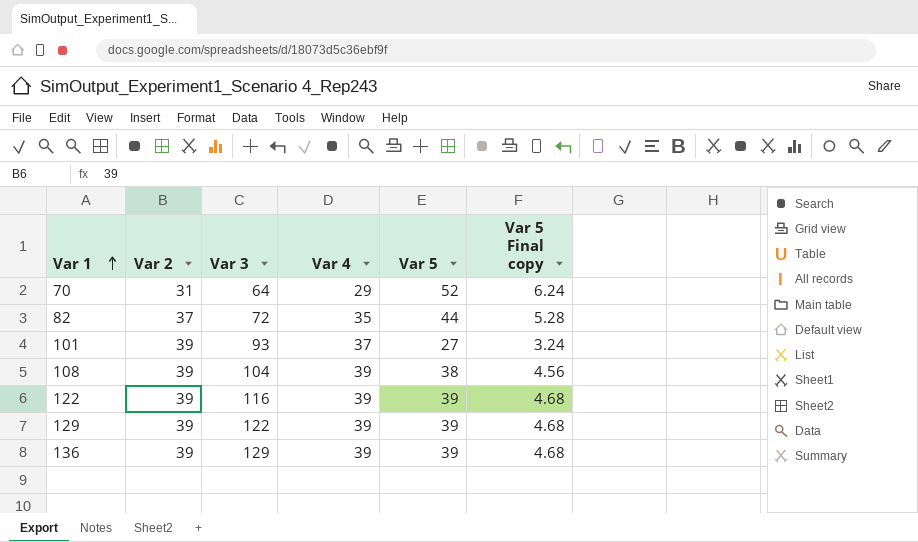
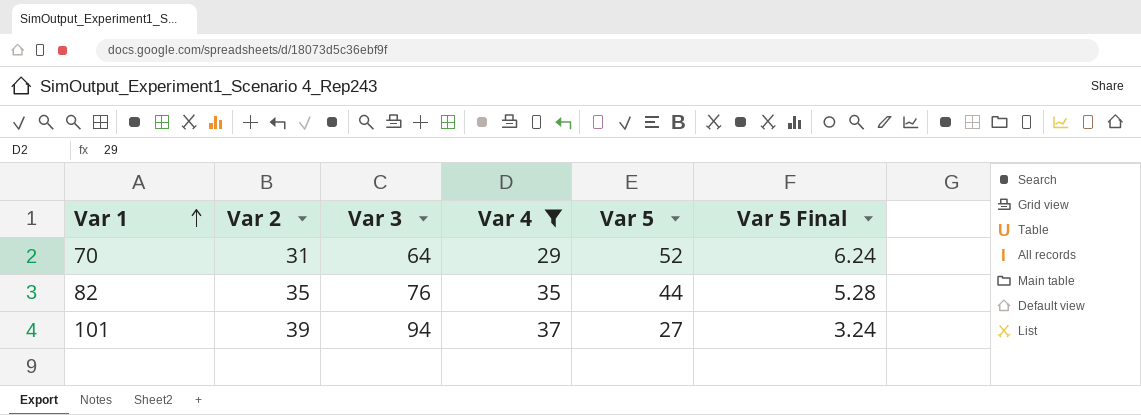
filter: none -> Var 4 != 39
column name: Var 5 Final copy -> Var 5 Final
82 | Var 2: 37 -> 35
82 | Var 3: 72 -> 76
101 | Var 3: 93 -> 94

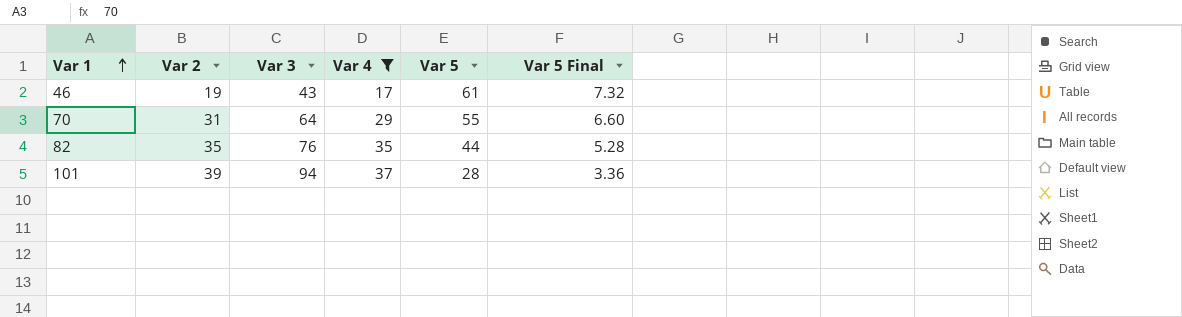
row 46: none -> 19 | 43 | 17 | 61 | 7.32
70 | Var 5: 52 -> 55
70 | Var 5 Final: 6.24 -> 6.60
101 | Var 5: 27 -> 28
101 | Var 5 Final: 3.24 -> 3.36

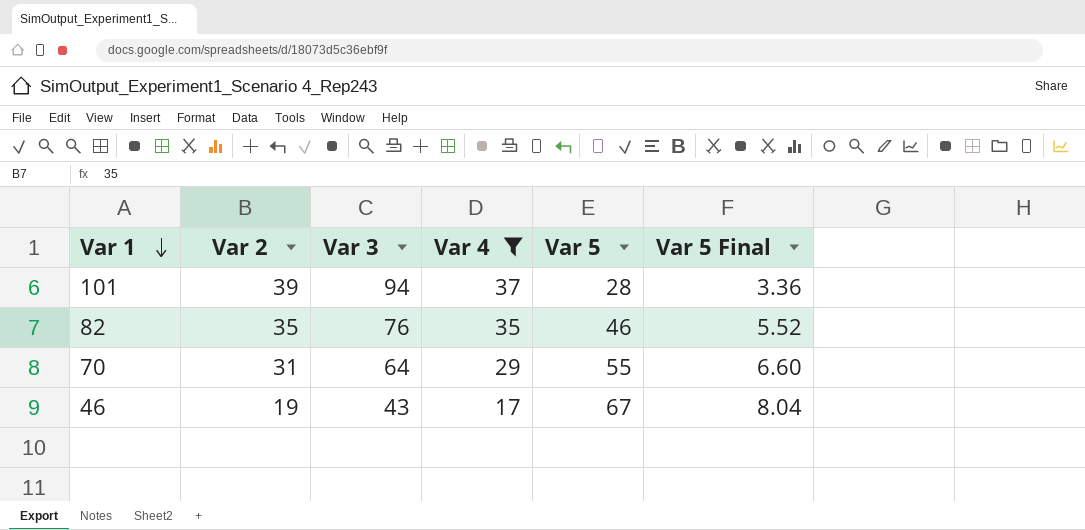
row order: Var 1 ascending -> Var 1 descending
82 | Var 5: 44 -> 46
82 | Var 5 Final: 5.28 -> 5.52
46 | Var 5: 61 -> 67
46 | Var 5 Final: 7.32 -> 8.04

